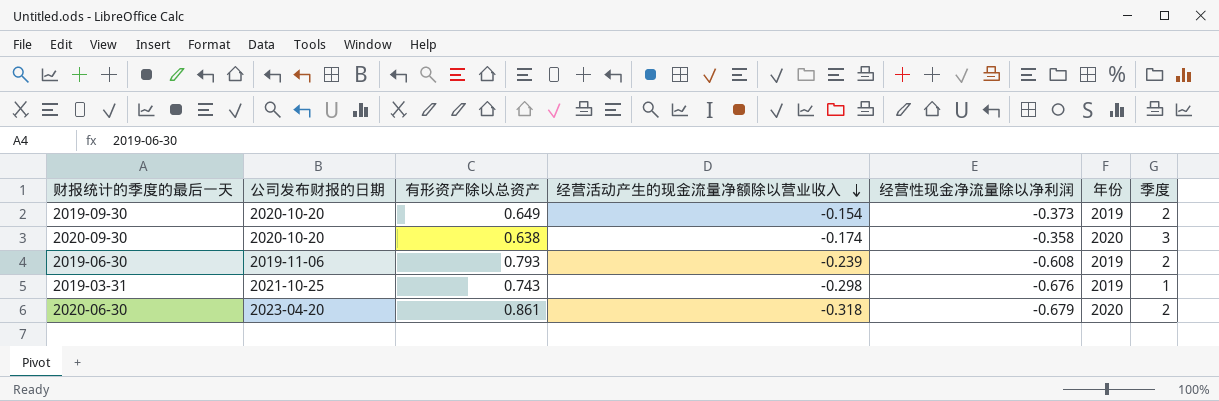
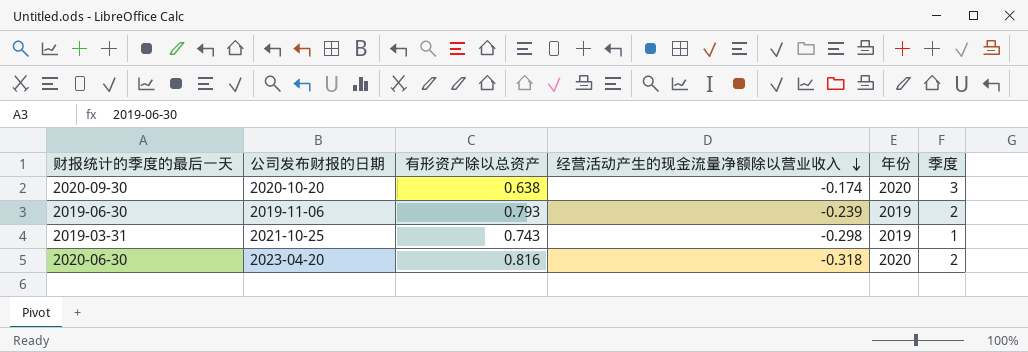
column 经营性现金净流量除以净利润 | position: 5 -> none
row 2019-09-30: 2020-10-20 | 0.649 | -0.154 | -0.373 | 2019 | 2 -> none
2020-06-30 | 有形资产除以总资产: 0.861 -> 0.816

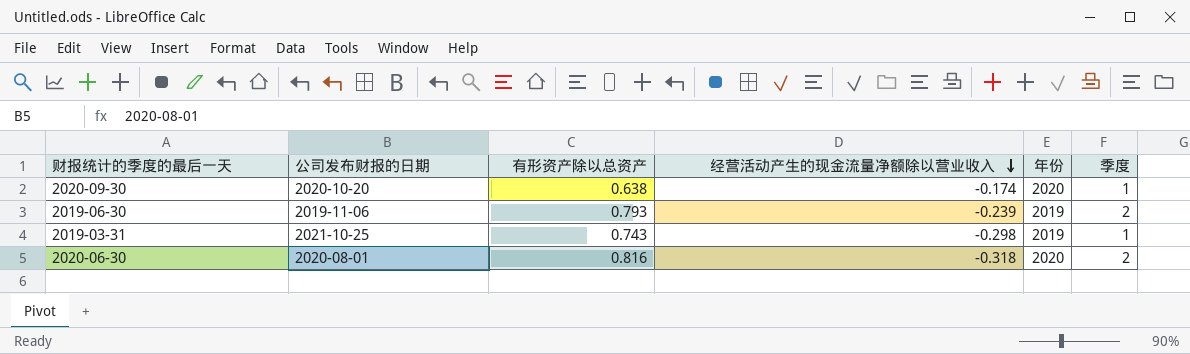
2020-09-30 | 季度: 3 -> 1
2020-06-30 | 公司发布财报的日期: 2023-04-20 -> 2020-08-01

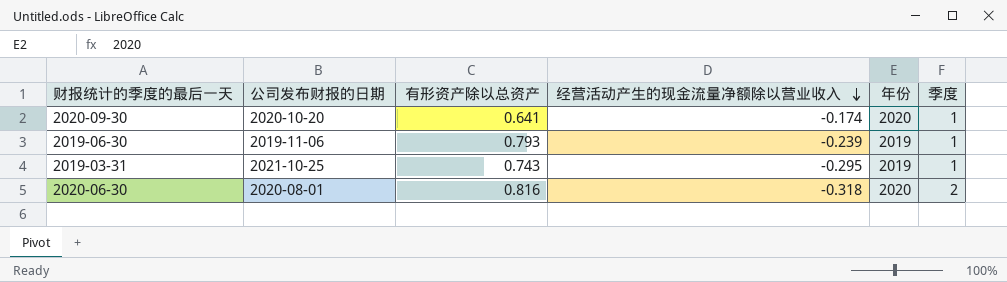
2020-09-30 | 有形资产除以总资产: 0.638 -> 0.641
2019-06-30 | 季度: 2 -> 1
2019-03-31 | 经营活动产生的现金流量净额除以营业收入: -0.298 -> -0.295

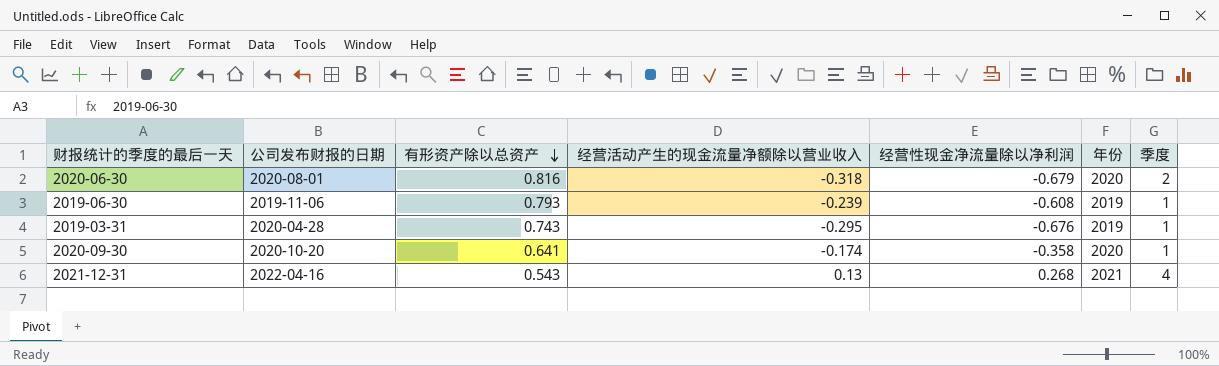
row order: 经营活动产生的现金流量净额除以营业收入 descending -> 有形资产除以总资产 descending
column 经营性现金净流量除以净利润 | position: none -> 5
2019-03-31 | 公司发布财报的日期: 2021-10-25 -> 2020-04-28
row 2021-12-31: none -> 2022-04-16 | 0.543 | 0.13 | 0.268 | 2021 | 4

